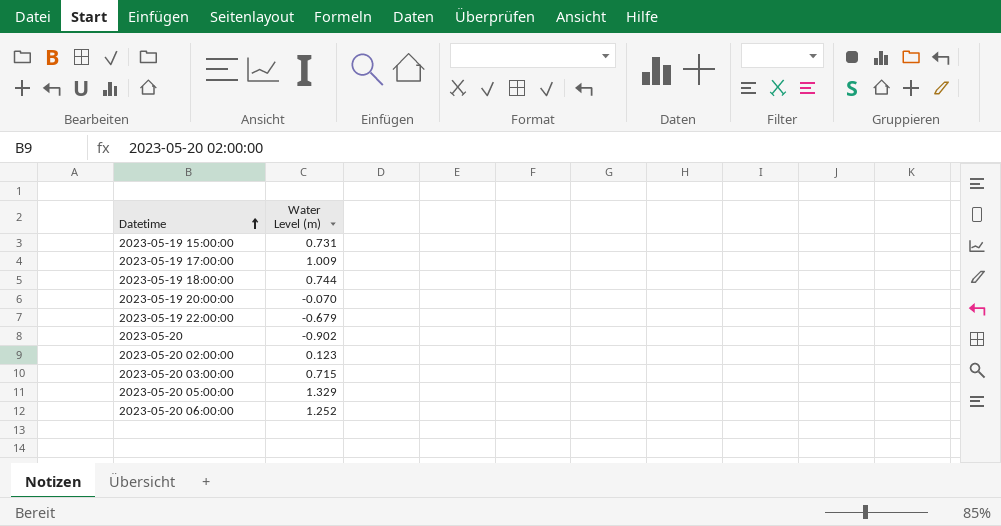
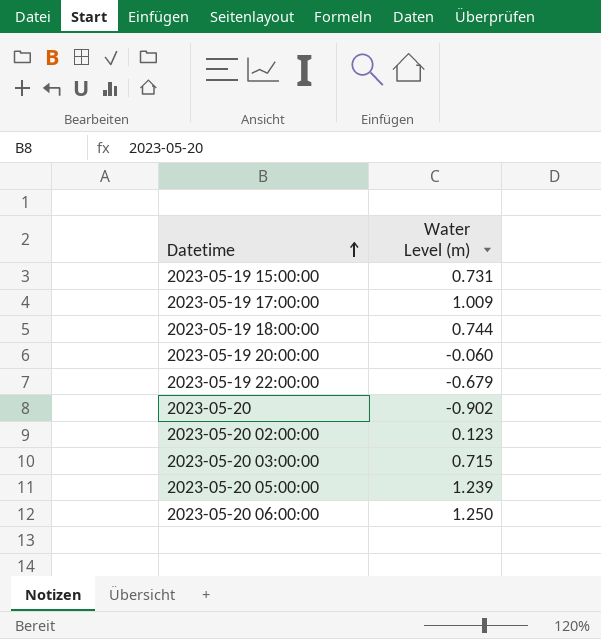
2023-05-19 20:00:00 | Water Level (m): -0.070 -> -0.060
2023-05-20 05:00:00 | Water Level (m): 1.329 -> 1.239
2023-05-20 06:00:00 | Water Level (m): 1.252 -> 1.250

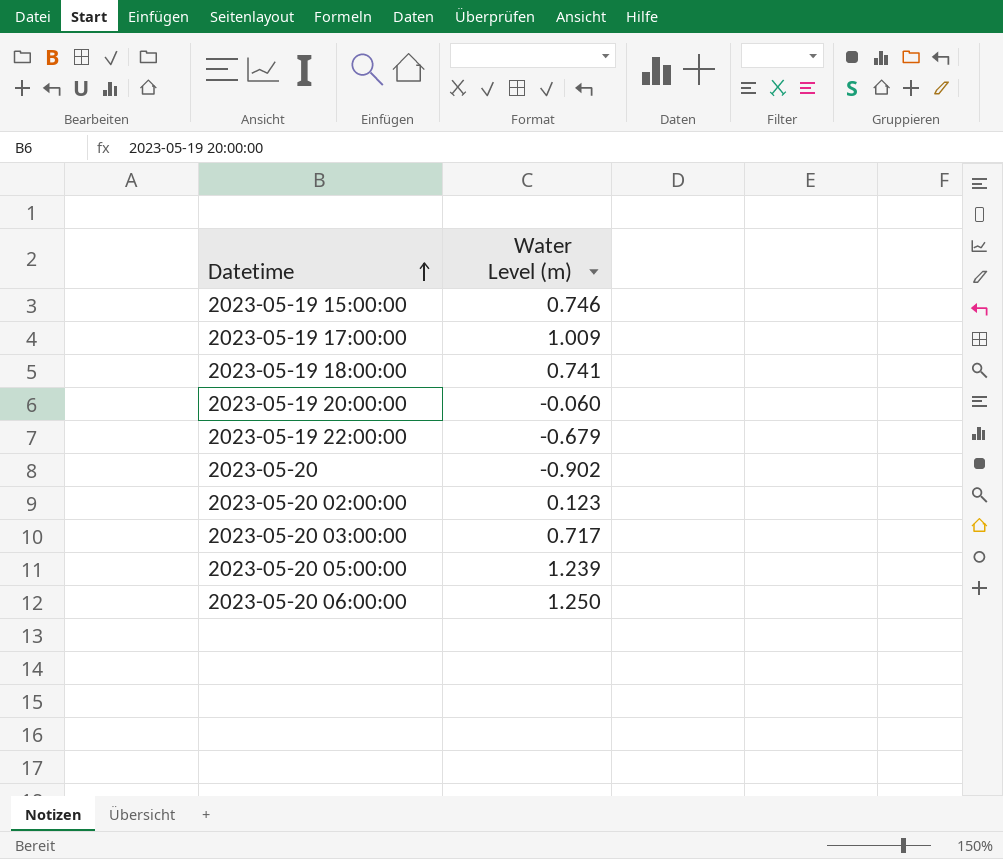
2023-05-19 15:00:00 | Water Level (m): 0.731 -> 0.746
2023-05-19 18:00:00 | Water Level (m): 0.744 -> 0.741
2023-05-20 03:00:00 | Water Level (m): 0.715 -> 0.717

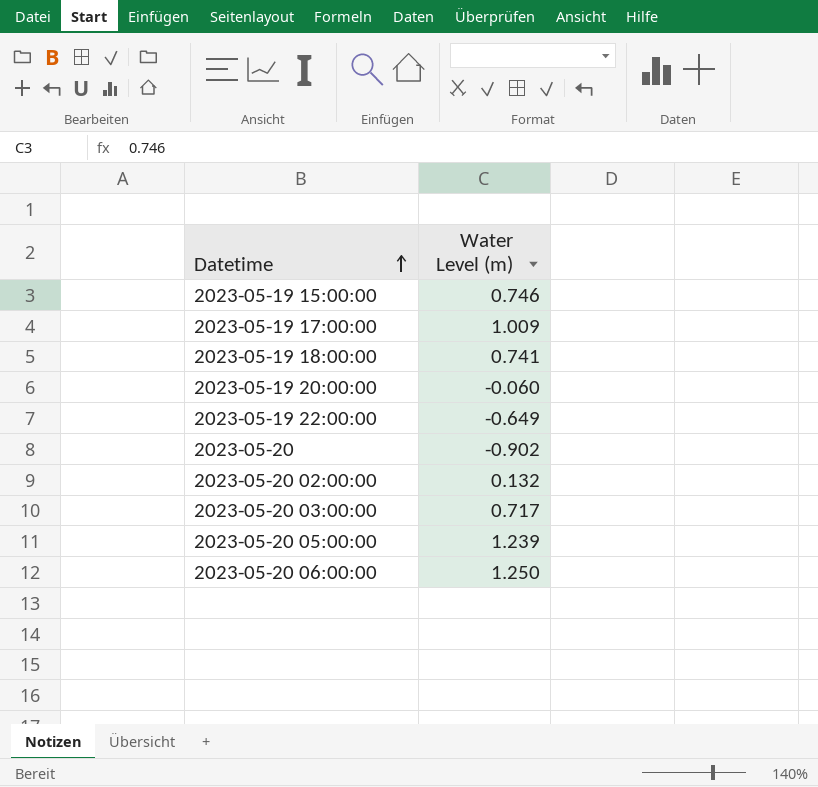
2023-05-19 22:00:00 | Water Level (m): -0.679 -> -0.649
2023-05-20 02:00:00 | Water Level (m): 0.123 -> 0.132

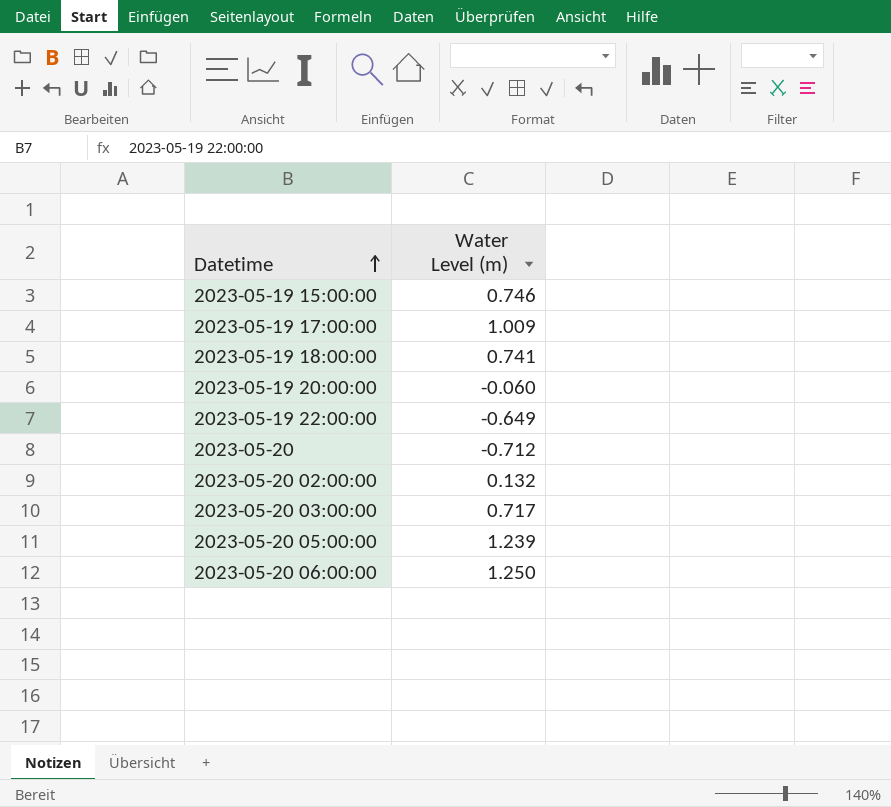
2023-05-20 | Water Level (m): -0.902 -> -0.712

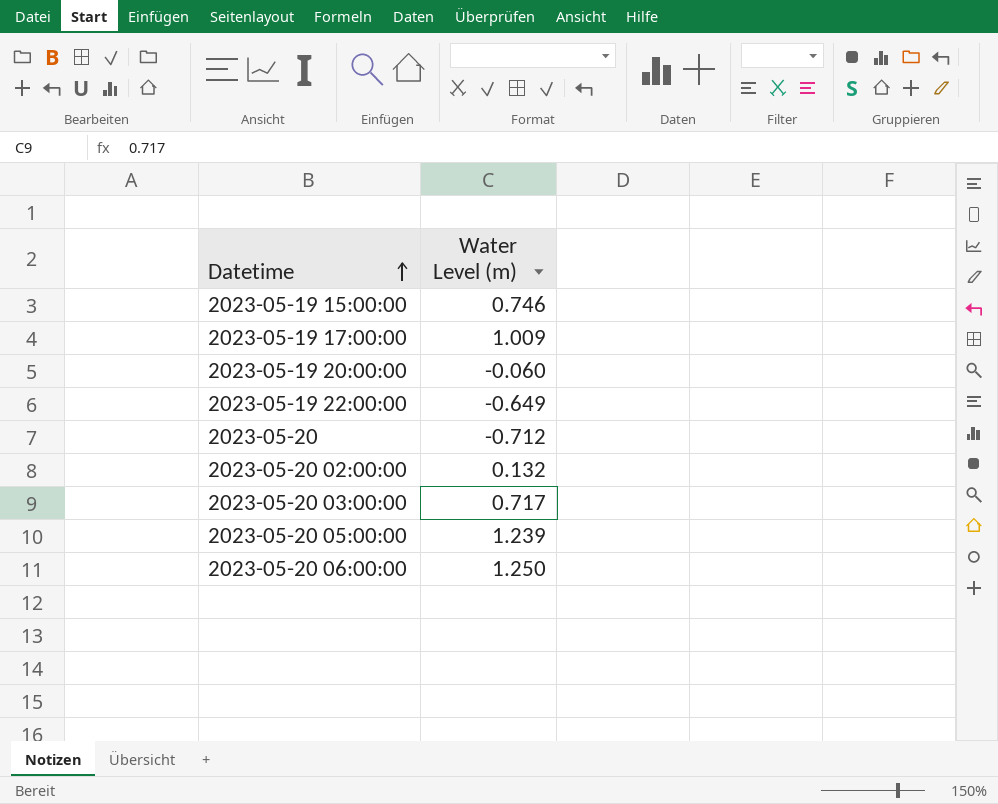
row 2023-05-19 18:00:00: 0.741 -> none

